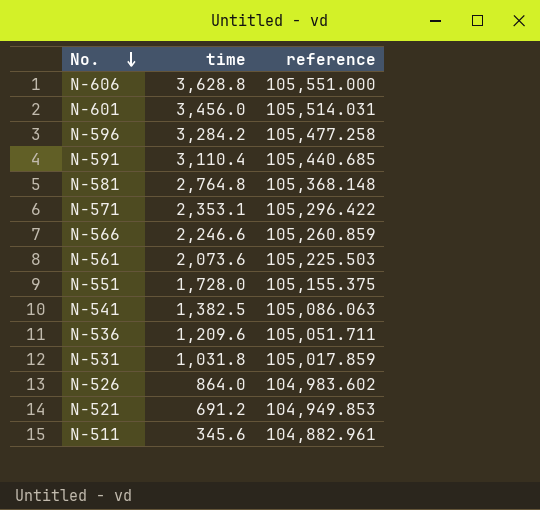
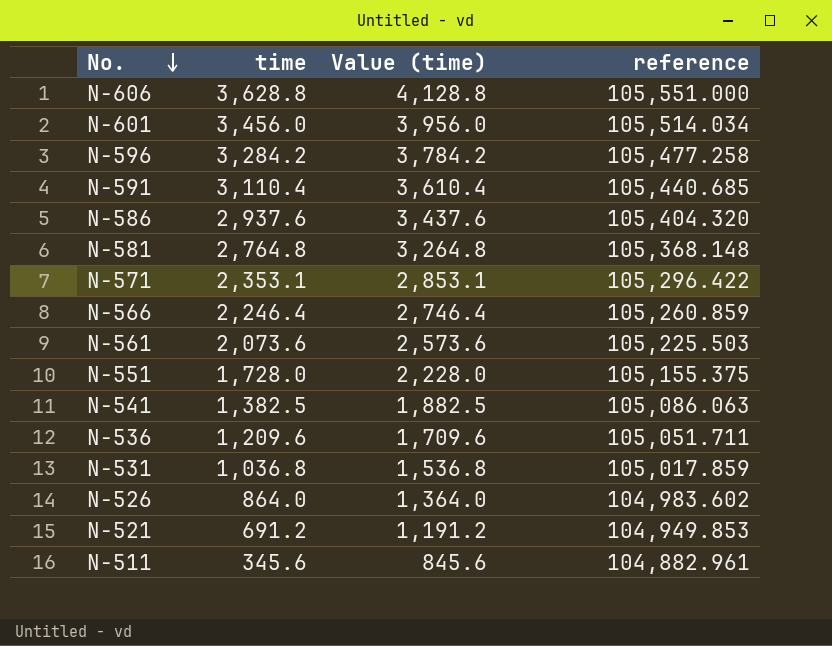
column Value (time) | formula: none -> [time] + 500
N-601 | reference: 105,514.031 -> 105,514.034
row N-586: none -> 2,937.6 | 3,437.6 | 105,404.320
N-566 | time: 2,246.6 -> 2,246.4
N-531 | time: 1,031.8 -> 1,036.8

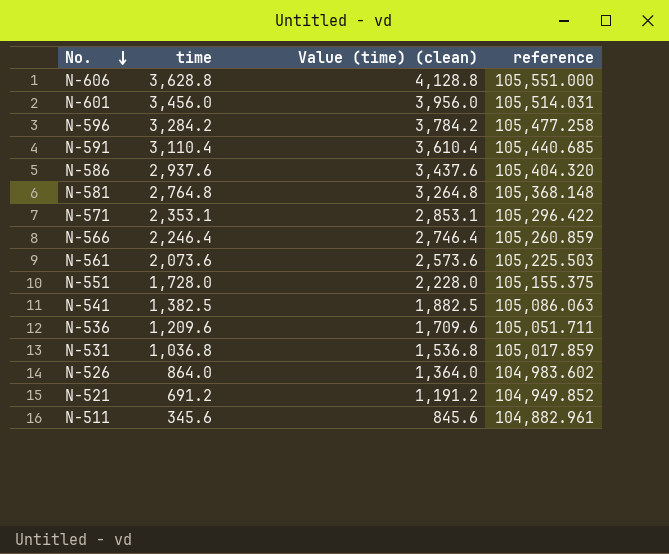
column name: Value (time) -> Value (time) (clean)
N-601 | reference: 105,514.034 -> 105,514.031
N-521 | reference: 104,949.853 -> 104,949.852

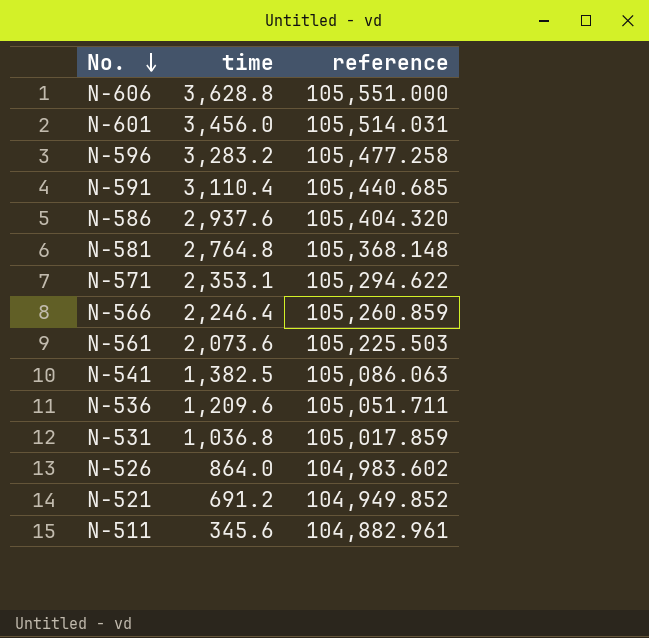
column Value (time) (clean) | formula: [time] + 500 -> none
row N-551: 1,728.0 | 2,228.0 | 105,155.375 -> none
N-596 | time: 3,284.2 -> 3,283.2
N-571 | reference: 105,296.422 -> 105,294.622

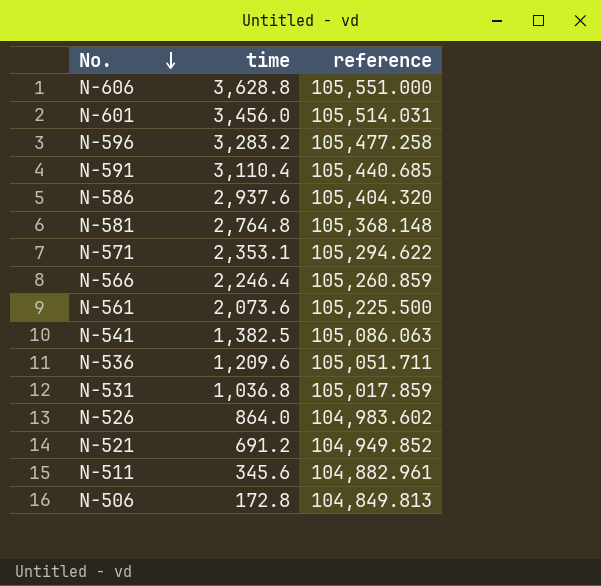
N-561 | reference: 105,225.503 -> 105,225.500
row N-506: none -> 172.8 | 104,849.813

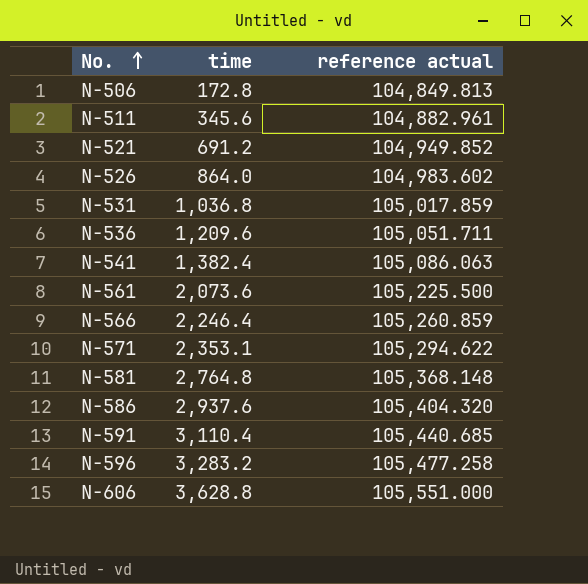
row order: No. descending -> No. ascending
column name: reference -> reference actual
row N-601: 3,456.0 | 105,514.031 -> none
N-541 | time: 1,382.5 -> 1,382.4

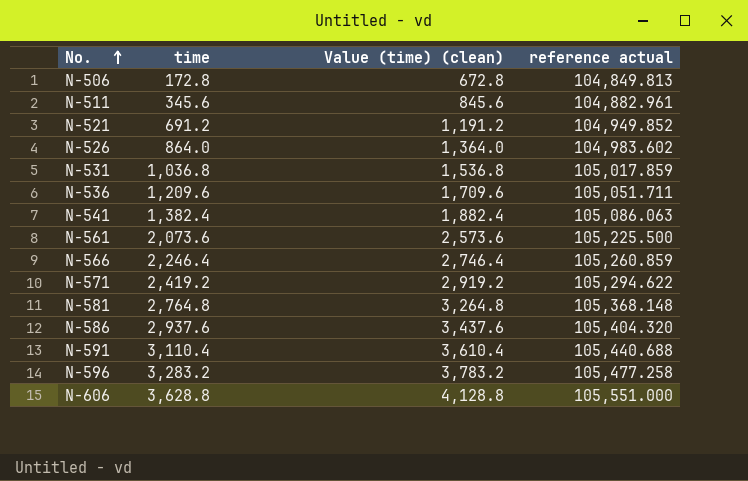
column Value (time) (clean) | formula: none -> [time] + 500
N-571 | time: 2,353.1 -> 2,419.2
N-591 | reference actual: 105,440.685 -> 105,440.688

